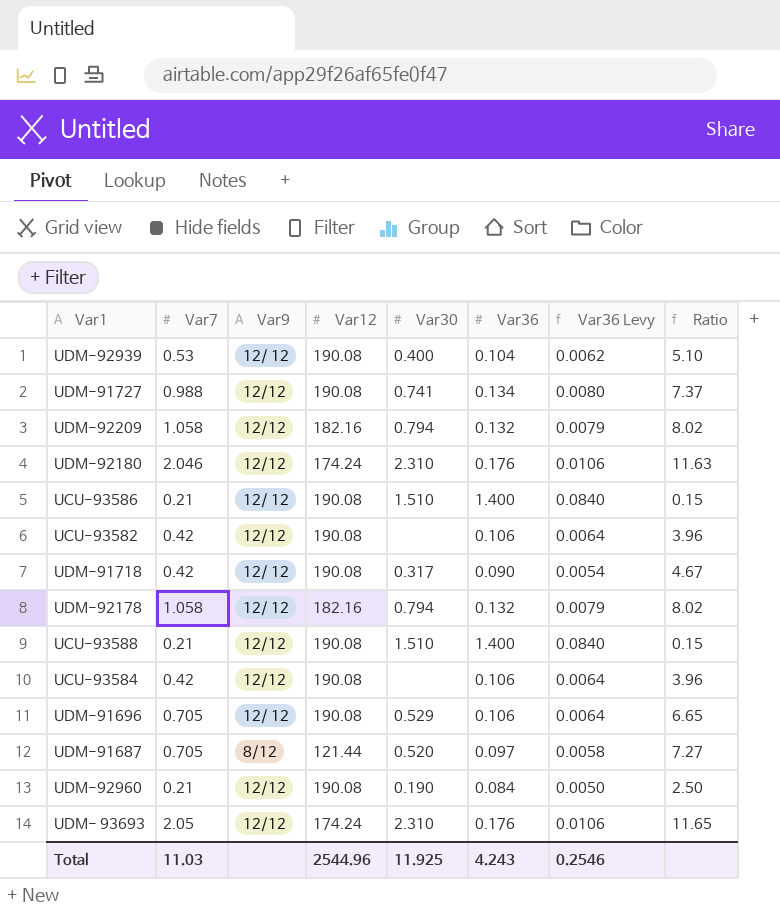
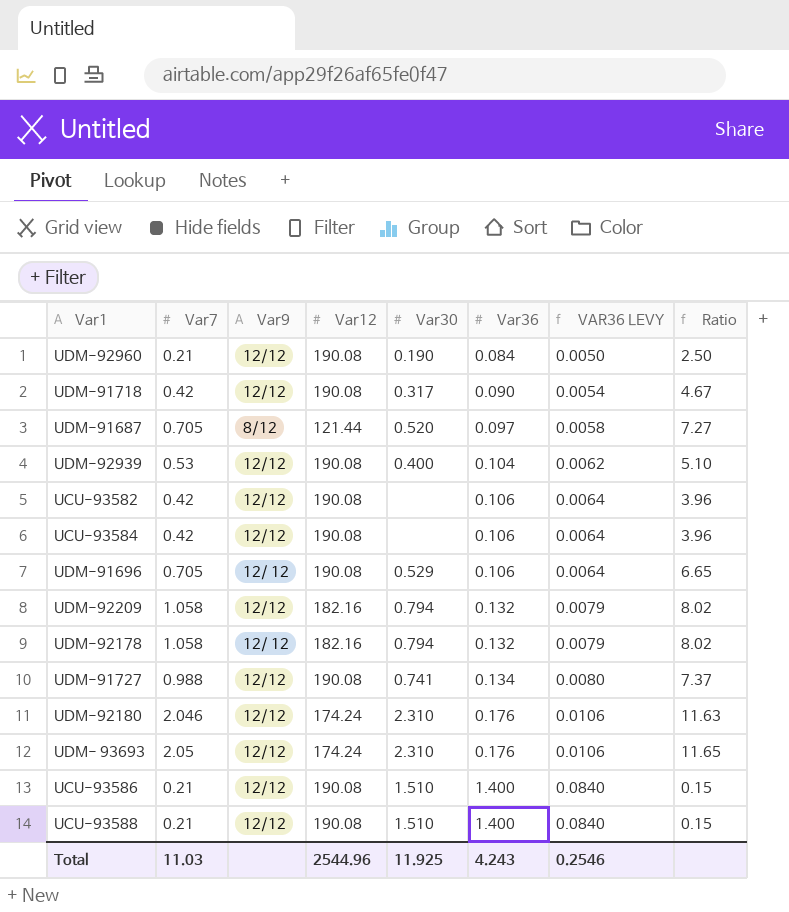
row order: none -> Var36 ascending
column name: Var36 Levy -> VAR36 LEVY
UDM-91718 | Var9: 12/ 12 -> 12/12
UDM-92939 | Var9: 12/ 12 -> 12/12
UCU-93586 | Var9: 12/ 12 -> 12/12

